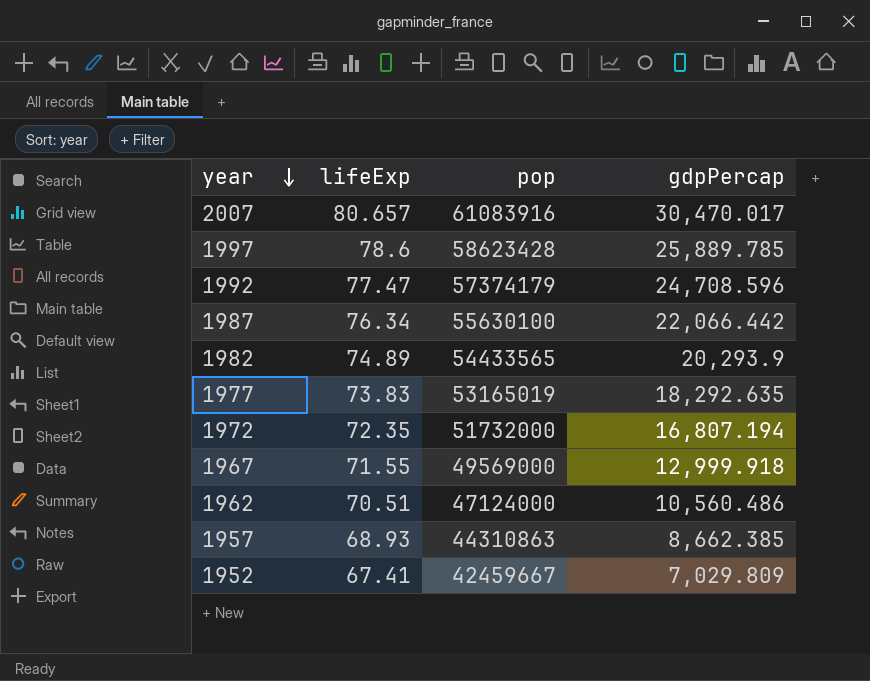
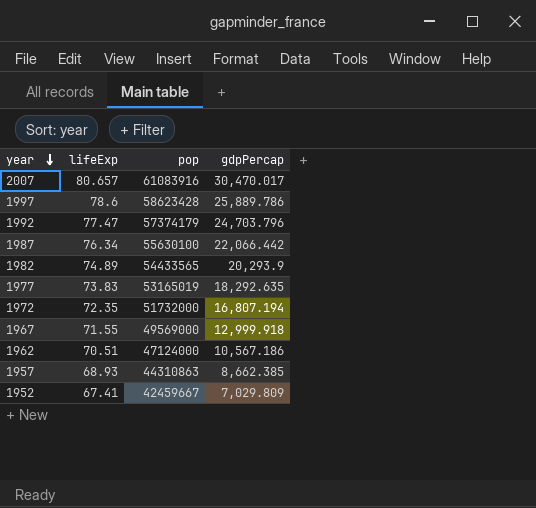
1997 | gdpPercap: 25,889.785 -> 25,889.786
1992 | gdpPercap: 24,708.596 -> 24,703.796
1962 | gdpPercap: 10,560.486 -> 10,567.186

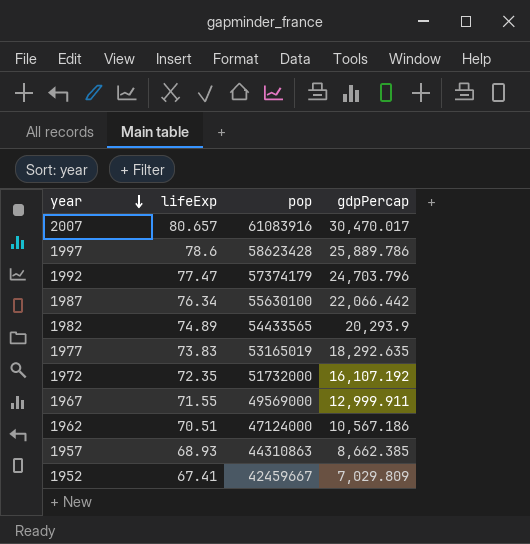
1972 | gdpPercap: 16,807.194 -> 16,107.192
1967 | gdpPercap: 12,999.918 -> 12,999.911

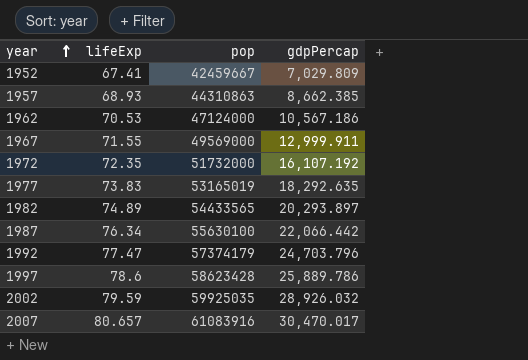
row order: year descending -> year ascending
1962 | lifeExp: 70.51 -> 70.53
1982 | gdpPercap: 20,293.9 -> 20,293.897
row 2002: none -> 79.59 | 59925035 | 28,926.032

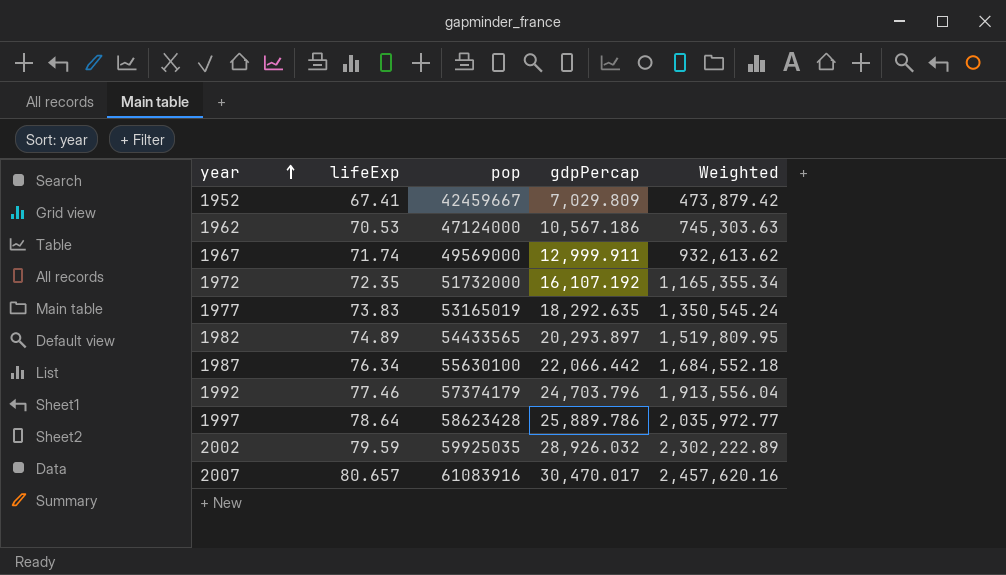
column Weighted | formula: none -> [lifeExp] * [gdpPercap]
row 1957: 68.93 | 44310863 | 8,662.385 -> none
1967 | lifeExp: 71.55 -> 71.74
1992 | lifeExp: 77.47 -> 77.46
1997 | lifeExp: 78.6 -> 78.64

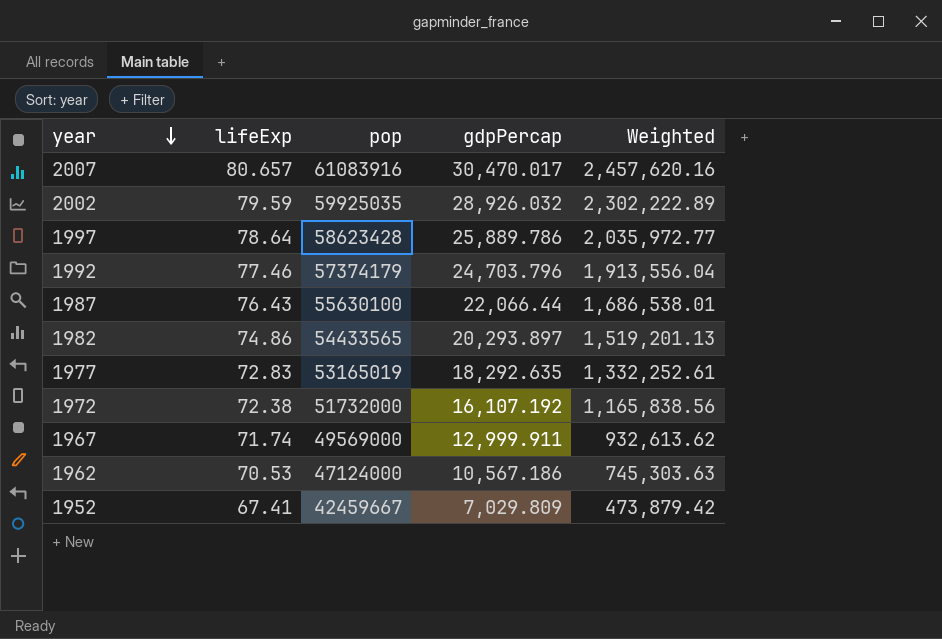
row order: year ascending -> year descending
1987 | lifeExp: 76.34 -> 76.43
1987 | gdpPercap: 22,066.442 -> 22,066.44
1987 | Weighted: 1,684,552.18 -> 1,686,538.01
1982 | lifeExp: 74.89 -> 74.86
1982 | Weighted: 1,519,809.95 -> 1,519,201.13
1977 | lifeExp: 73.83 -> 72.83
1977 | Weighted: 1,350,545.24 -> 1,332,252.61
1972 | lifeExp: 72.35 -> 72.38
1972 | Weighted: 1,165,355.34 -> 1,165,838.56

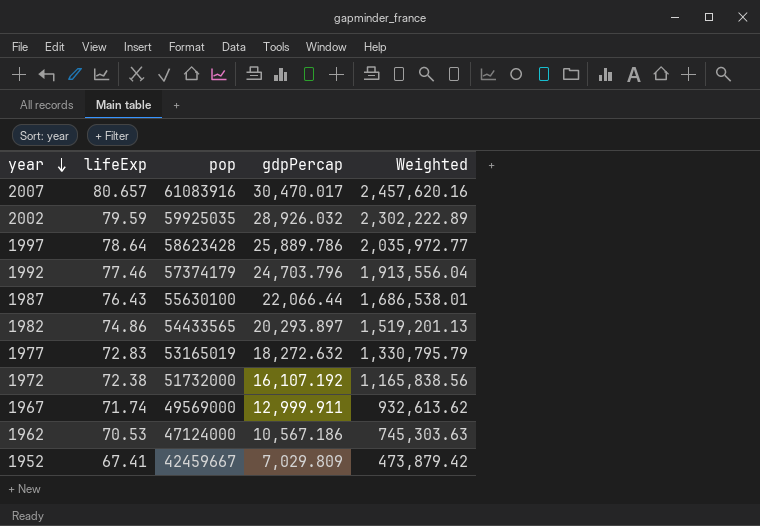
1977 | gdpPercap: 18,292.635 -> 18,272.632
1977 | Weighted: 1,332,252.61 -> 1,330,795.79

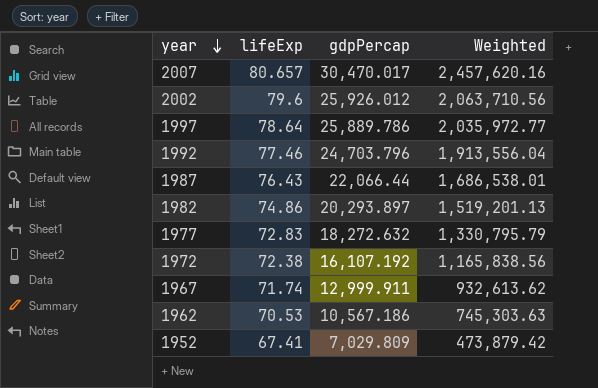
column pop | position: 3 -> none
2002 | lifeExp: 79.59 -> 79.6
2002 | gdpPercap: 28,926.032 -> 25,926.012
2002 | Weighted: 2,302,222.89 -> 2,063,710.56

